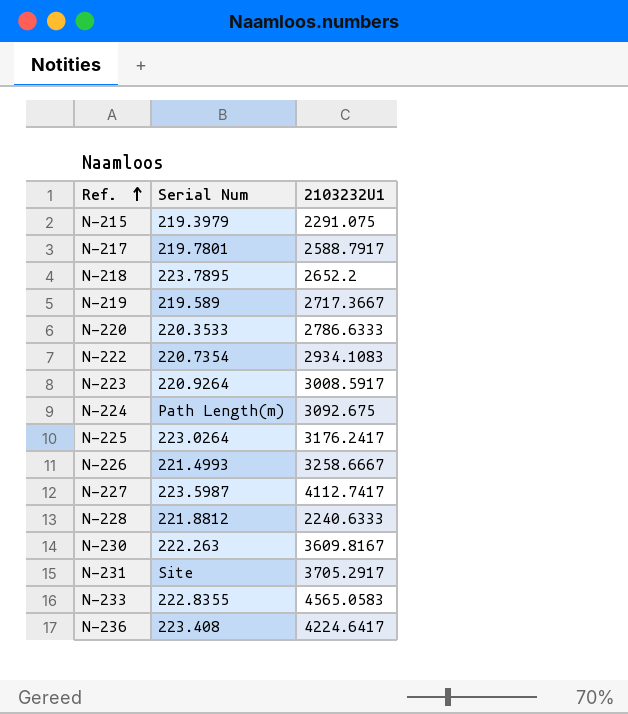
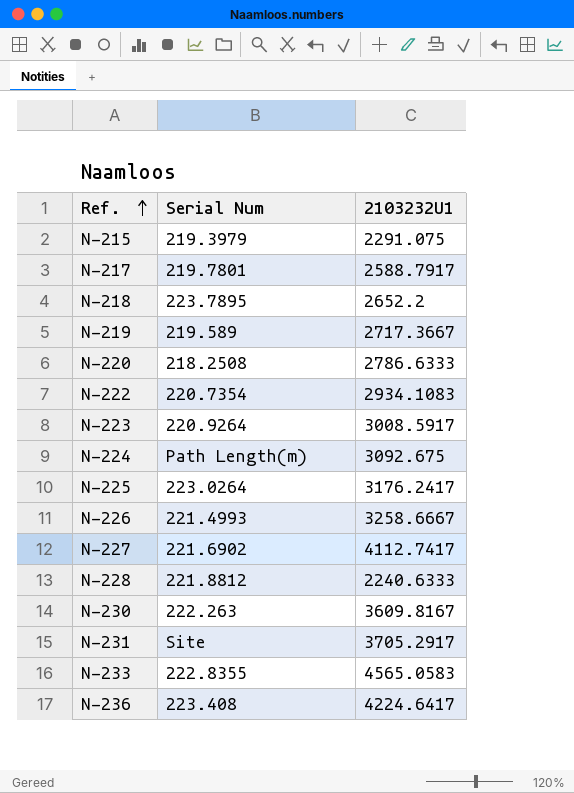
N-220 | Serial Num: 220.3533 -> 218.2508
N-227 | Serial Num: 223.5987 -> 221.6902

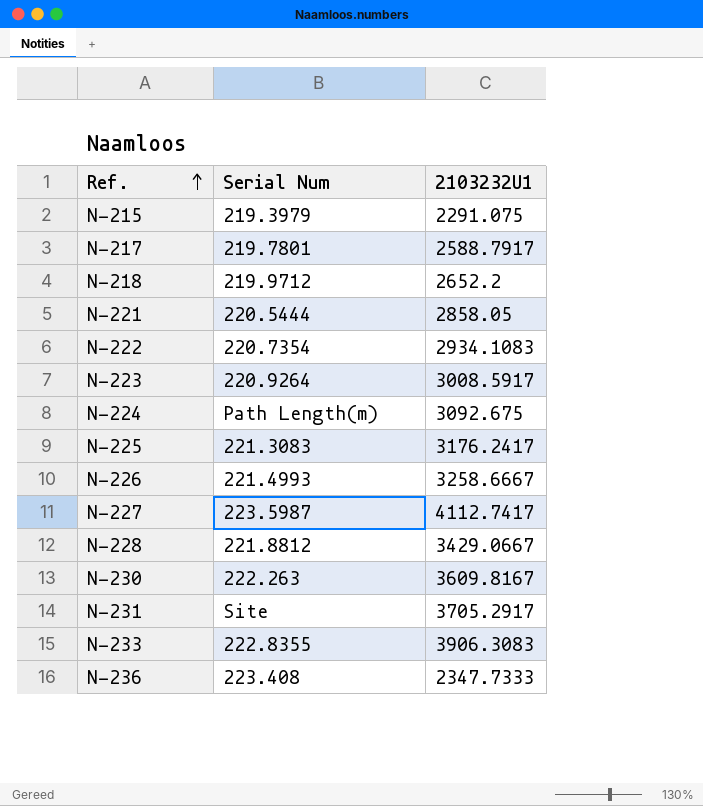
row N-219: 219.589 | 2717.3667 -> none
row N-220: 218.2508 | 2786.6333 -> none
N-218 | Serial Num: 223.7895 -> 219.9712
row N-221: none -> 220.5444 | 2858.05
N-225 | Serial Num: 223.0264 -> 221.3083
N-227 | Serial Num: 221.6902 -> 223.5987
N-228 | 2103232U1: 2240.6333 -> 3429.0667
N-233 | 2103232U1: 4565.0583 -> 3906.3083
N-236 | 2103232U1: 4224.6417 -> 2347.7333

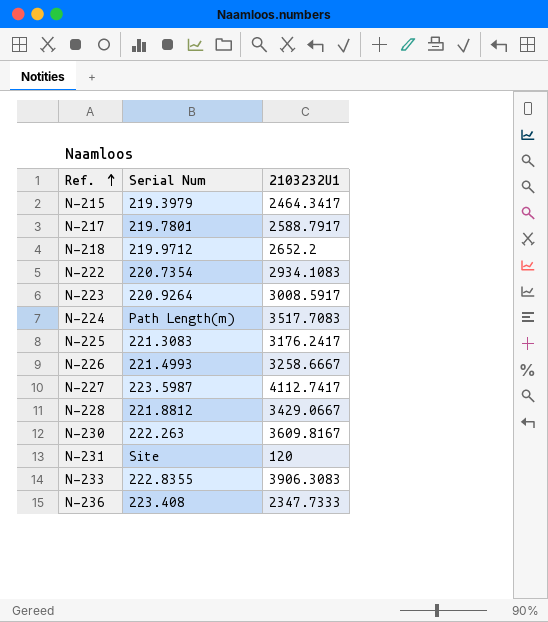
row N-221: 220.5444 | 2858.05 -> none
N-215 | 2103232U1: 2291.075 -> 2464.3417
N-224 | 2103232U1: 3092.675 -> 3517.7083
N-231 | 2103232U1: 3705.2917 -> 120

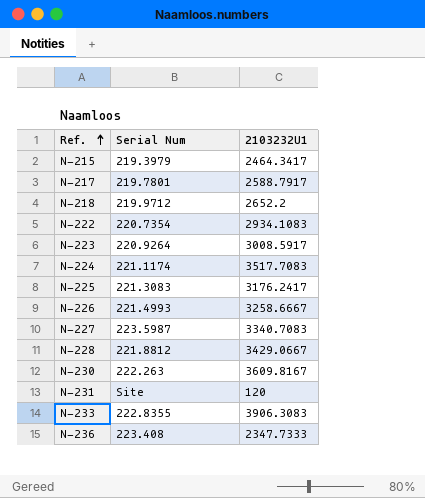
N-224 | Serial Num: Path Length(m) -> 221.1174
N-227 | 2103232U1: 4112.7417 -> 3340.7083

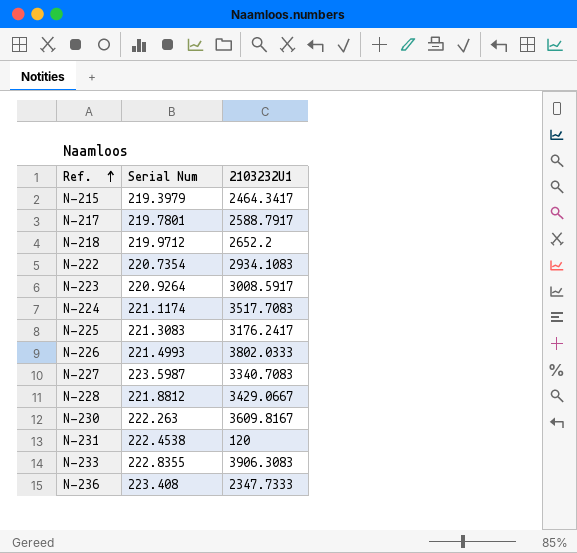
N-226 | 2103232U1: 3258.6667 -> 3802.0333
N-231 | Serial Num: Site -> 222.4538

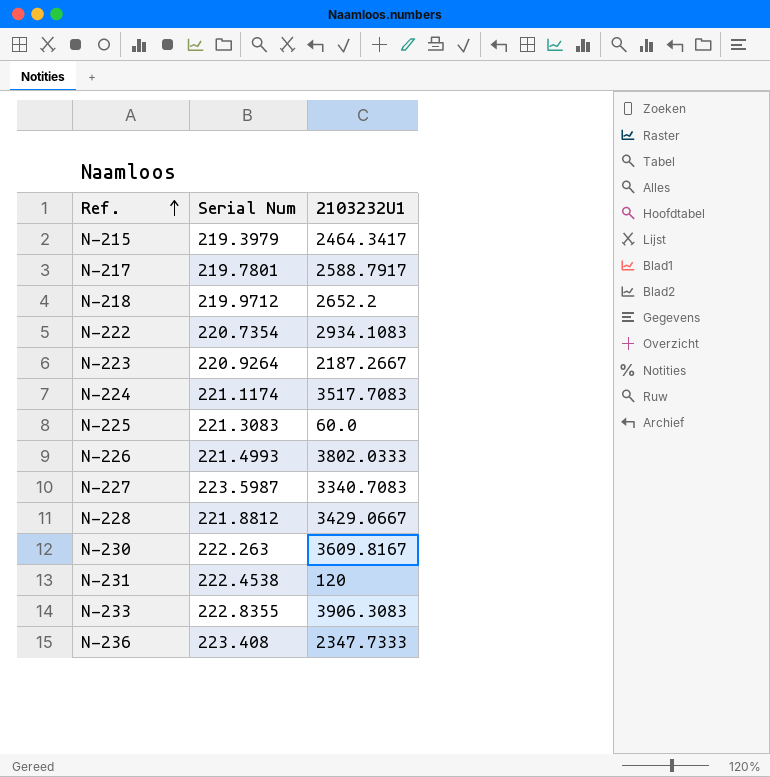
N-223 | 2103232U1: 3008.5917 -> 2187.2667
N-225 | 2103232U1: 3176.2417 -> 60.0

